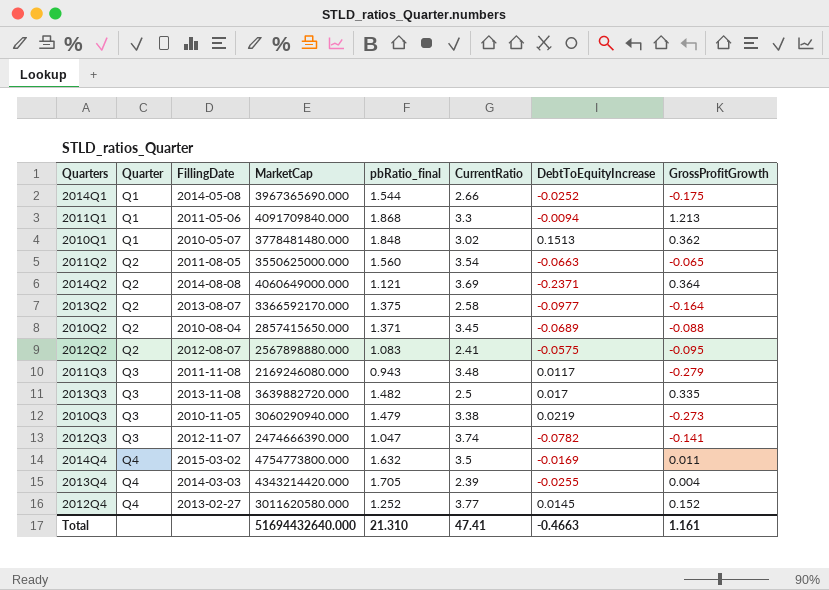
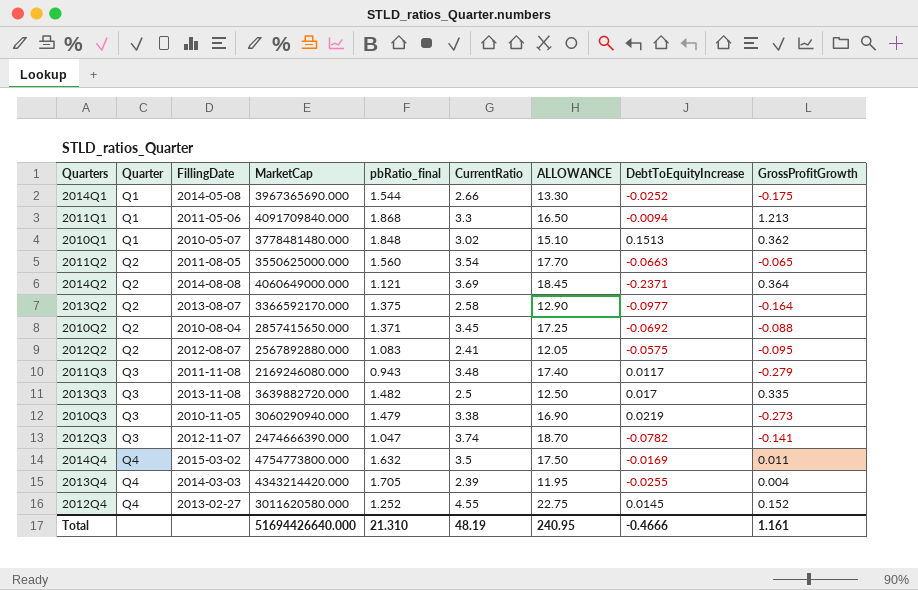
column ALLOWANCE | formula: none -> [CurrentRatio] * 5
2010Q2 | DebtToEquityIncrease: -0.0689 -> -0.0692
2012Q2 | MarketCap: 2567898880.000 -> 2567892880.000
2012Q4 | CurrentRatio: 3.77 -> 4.55
Total | MarketCap: 51694432640.000 -> 51694426640.000
Total | CurrentRatio: 47.41 -> 48.19
Total | DebtToEquityIncrease: -0.4663 -> -0.4666

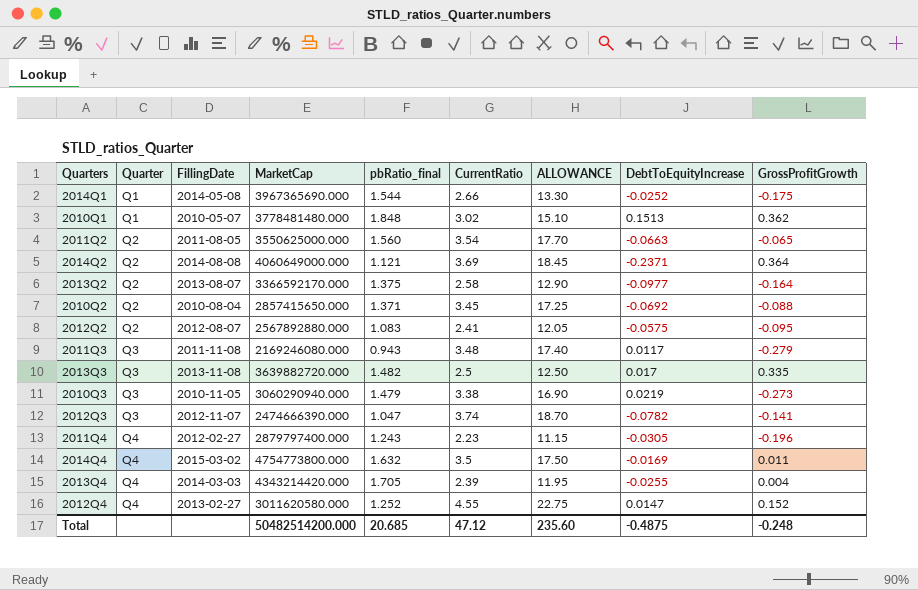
row 2011Q1: Q1 | 2011-05-06 | 4091709840.000 | 1.868 | 3.3 | 16.50 | -0.0094 | 1.213 -> none
row 2011Q4: none -> Q4 | 2012-02-27 | 2879797400.000 | 1.243 | 2.23 | 11.15 | -0.0305 | -0.196
2012Q4 | DebtToEquityIncrease: 0.0145 -> 0.0147
Total | MarketCap: 51694426640.000 -> 50482514200.000
Total | pbRatio_final: 21.310 -> 20.685
Total | CurrentRatio: 48.19 -> 47.12
Total | ALLOWANCE: 240.95 -> 235.60
Total | DebtToEquityIncrease: -0.4666 -> -0.4875
Total | GrossProfitGrowth: 1.161 -> -0.248

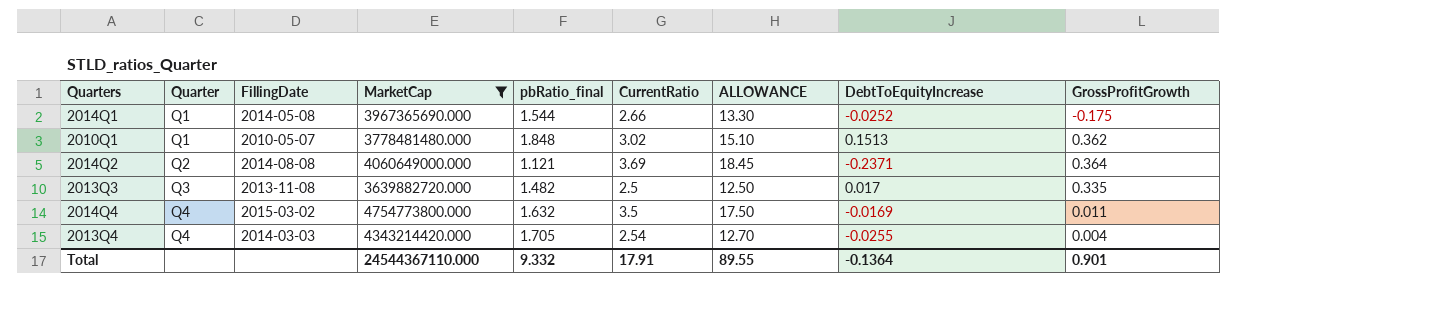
filter: none -> MarketCap >= 3639882720.000
2013Q4 | CurrentRatio: 2.39 -> 2.54
2013Q4 | ALLOWANCE: 11.95 -> 12.70
Total | MarketCap: 50482514200.000 -> 24544367110.000
Total | pbRatio_final: 20.685 -> 9.332
Total | CurrentRatio: 47.12 -> 17.91
Total | ALLOWANCE: 235.60 -> 89.55
Total | DebtToEquityIncrease: -0.4875 -> -0.1364
Total | GrossProfitGrowth: -0.248 -> 0.901

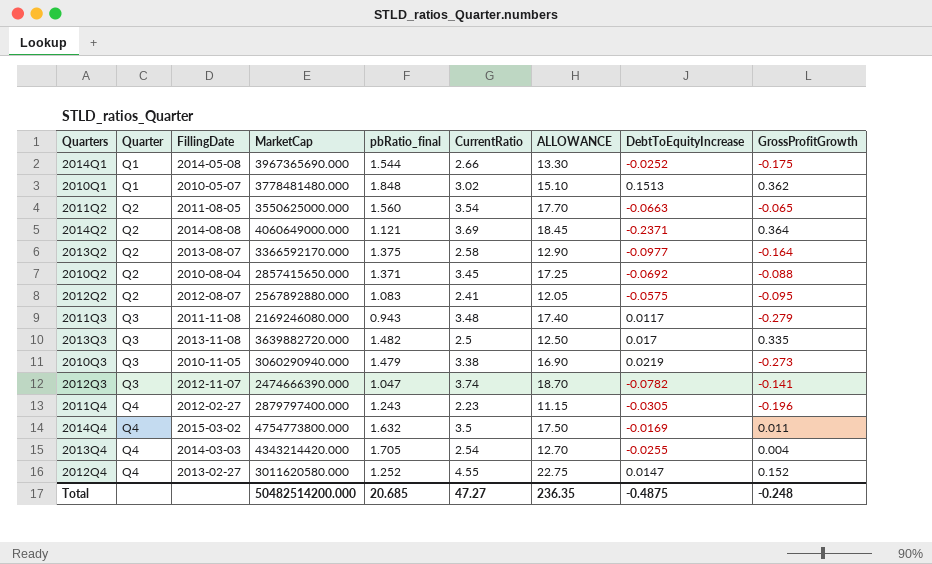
filter: MarketCap >= 3639882720.000 -> none
Total | MarketCap: 24544367110.000 -> 50482514200.000
Total | pbRatio_final: 9.332 -> 20.685
Total | CurrentRatio: 17.91 -> 47.27
Total | ALLOWANCE: 89.55 -> 236.35
Total | DebtToEquityIncrease: -0.1364 -> -0.4875
Total | GrossProfitGrowth: 0.901 -> -0.248

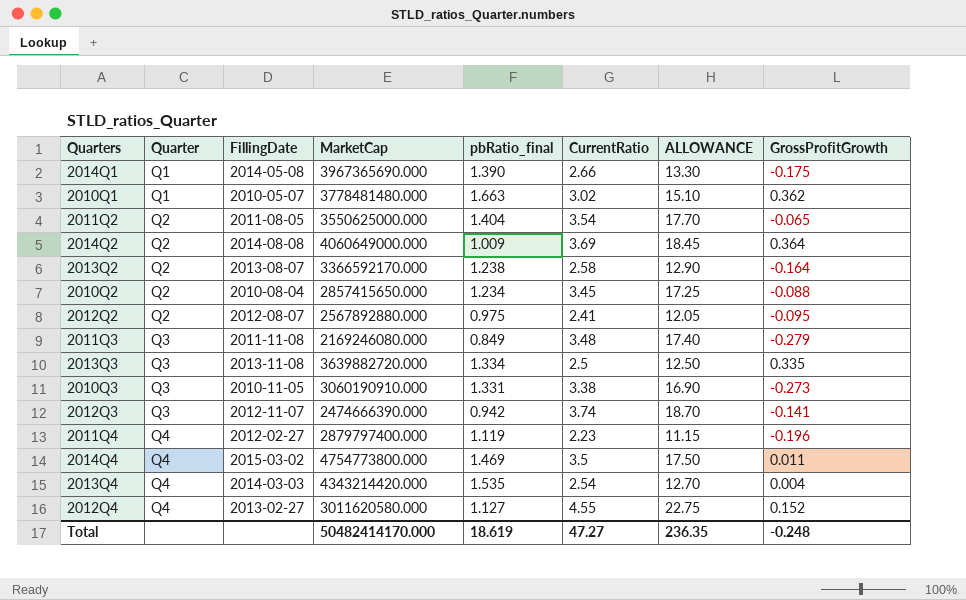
column DebtToEquityIncrease | position: 8 -> none
2014Q1 | pbRatio_final: 1.544 -> 1.390
2010Q1 | pbRatio_final: 1.848 -> 1.663
2011Q2 | pbRatio_final: 1.560 -> 1.404
2014Q2 | pbRatio_final: 1.121 -> 1.009
2013Q2 | pbRatio_final: 1.375 -> 1.238
2010Q2 | pbRatio_final: 1.371 -> 1.234
2012Q2 | pbRatio_final: 1.083 -> 0.975
2011Q3 | pbRatio_final: 0.943 -> 0.849
2013Q3 | pbRatio_final: 1.482 -> 1.334
2010Q3 | MarketCap: 3060290940.000 -> 3060190910.000
2010Q3 | pbRatio_final: 1.479 -> 1.331
2012Q3 | pbRatio_final: 1.047 -> 0.942
2011Q4 | pbRatio_final: 1.243 -> 1.119
2014Q4 | pbRatio_final: 1.632 -> 1.469
2013Q4 | pbRatio_final: 1.705 -> 1.535
2012Q4 | pbRatio_final: 1.252 -> 1.127
Total | MarketCap: 50482514200.000 -> 50482414170.000
Total | pbRatio_final: 20.685 -> 18.619

